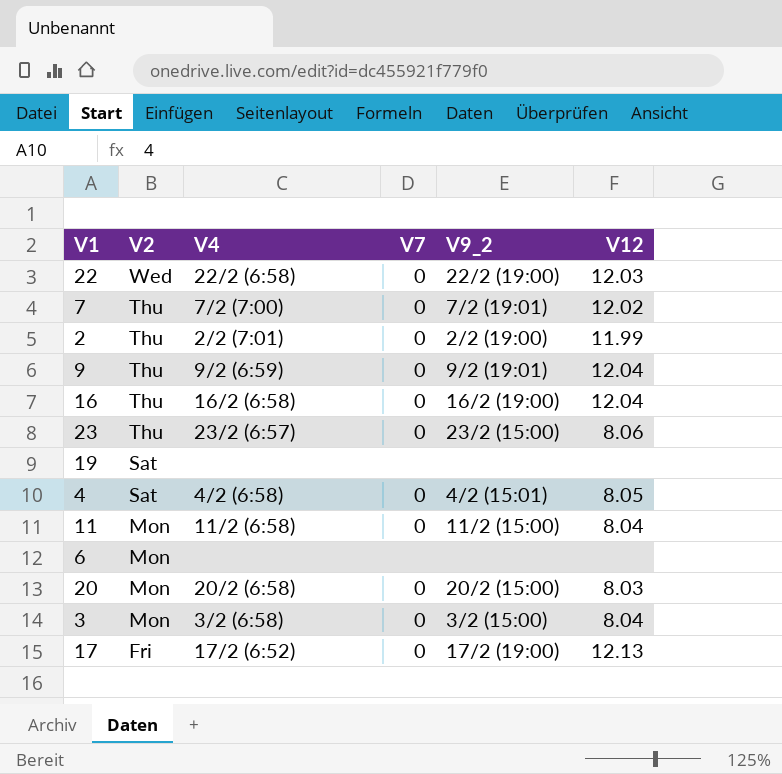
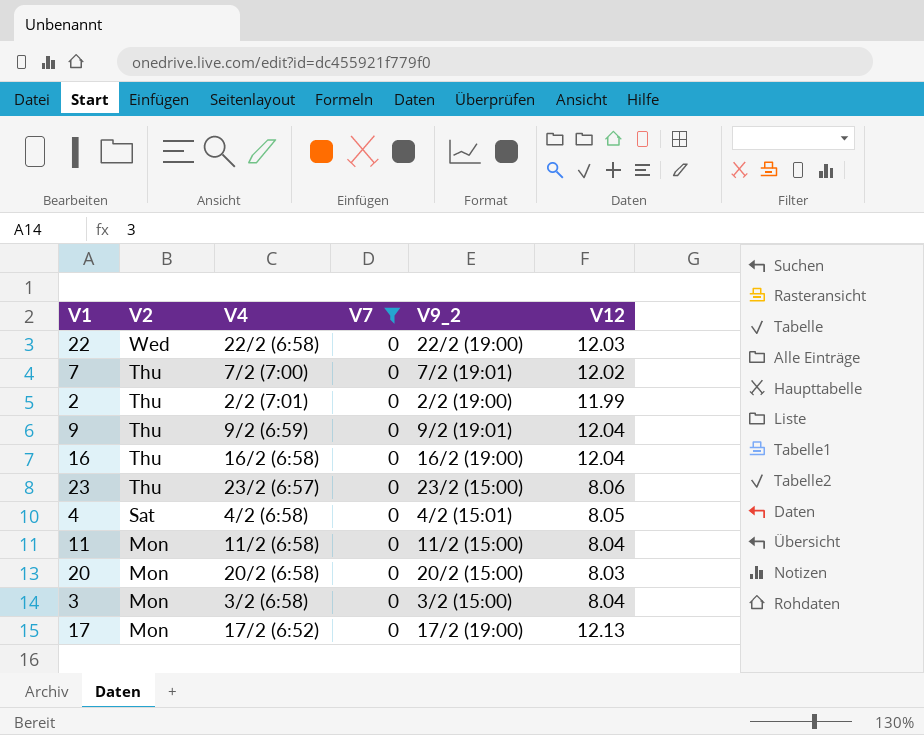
filter: none -> V7 = 0
17 | V2: Fri -> Mon

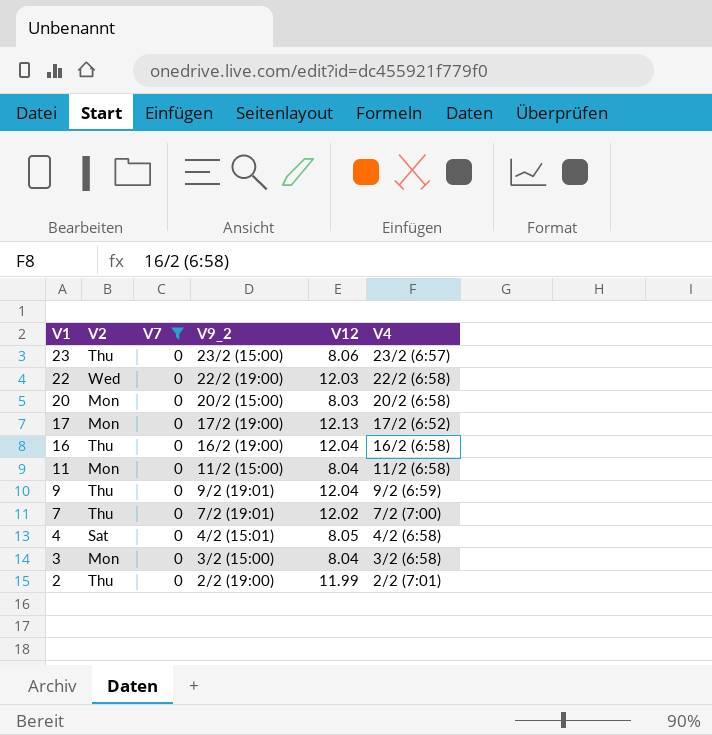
row order: V2 descending -> V1 descending
column V4 | position: 3 -> 6

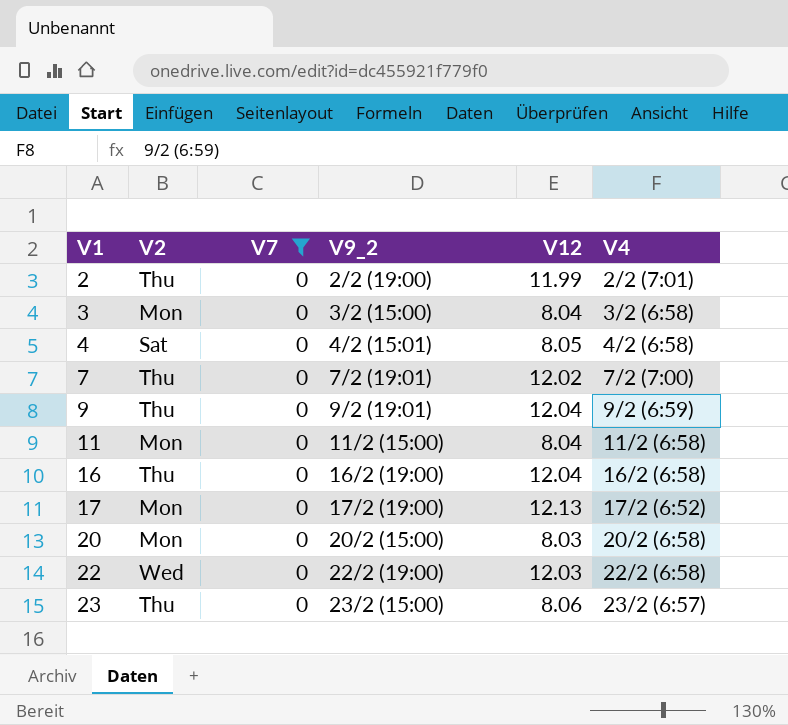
row order: V1 descending -> V1 ascending

